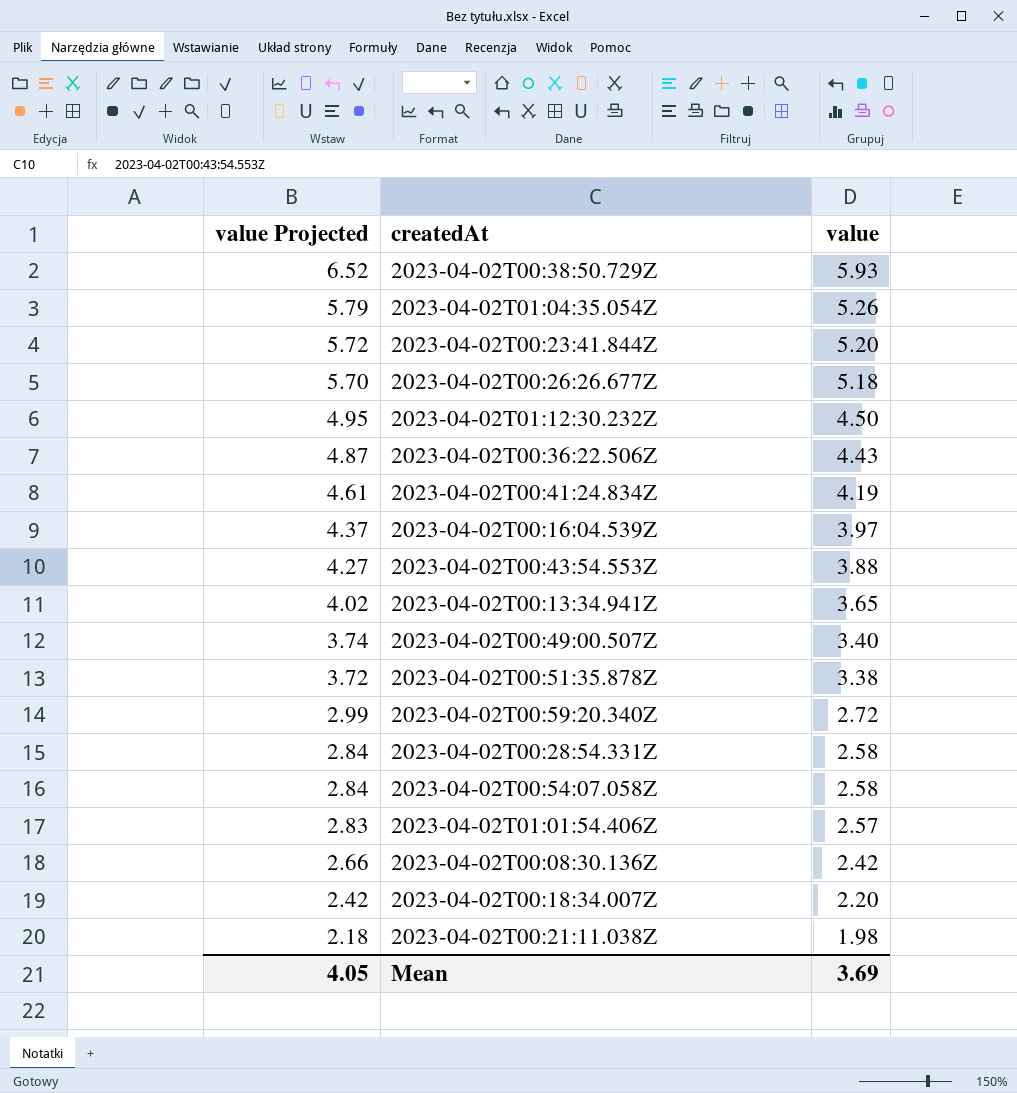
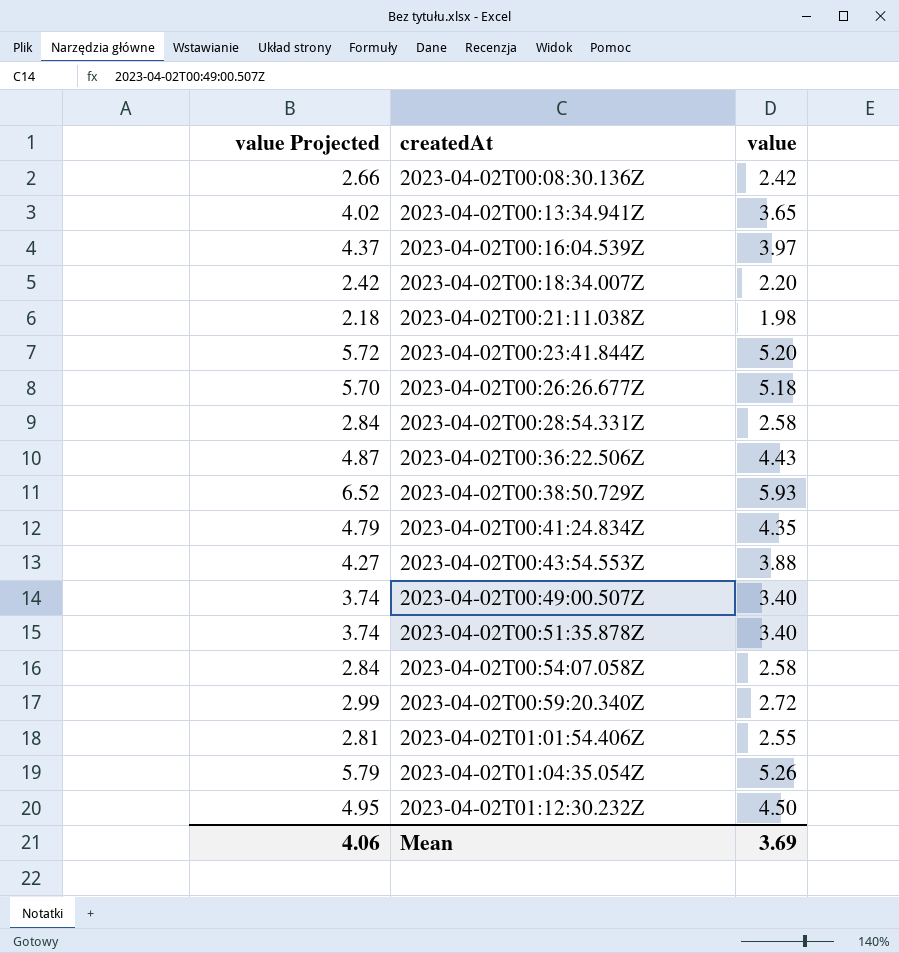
row order: value Projected descending -> createdAt ascending
2023-04-02T00:41:24.834Z | value Projected: 4.61 -> 4.79
2023-04-02T00:41:24.834Z | value: 4.19 -> 4.35
2023-04-02T00:51:35.878Z | value Projected: 3.72 -> 3.74
2023-04-02T00:51:35.878Z | value: 3.38 -> 3.40
2023-04-02T01:01:54.406Z | value Projected: 2.83 -> 2.81
2023-04-02T01:01:54.406Z | value: 2.57 -> 2.55
Mean | value Projected: 4.05 -> 4.06

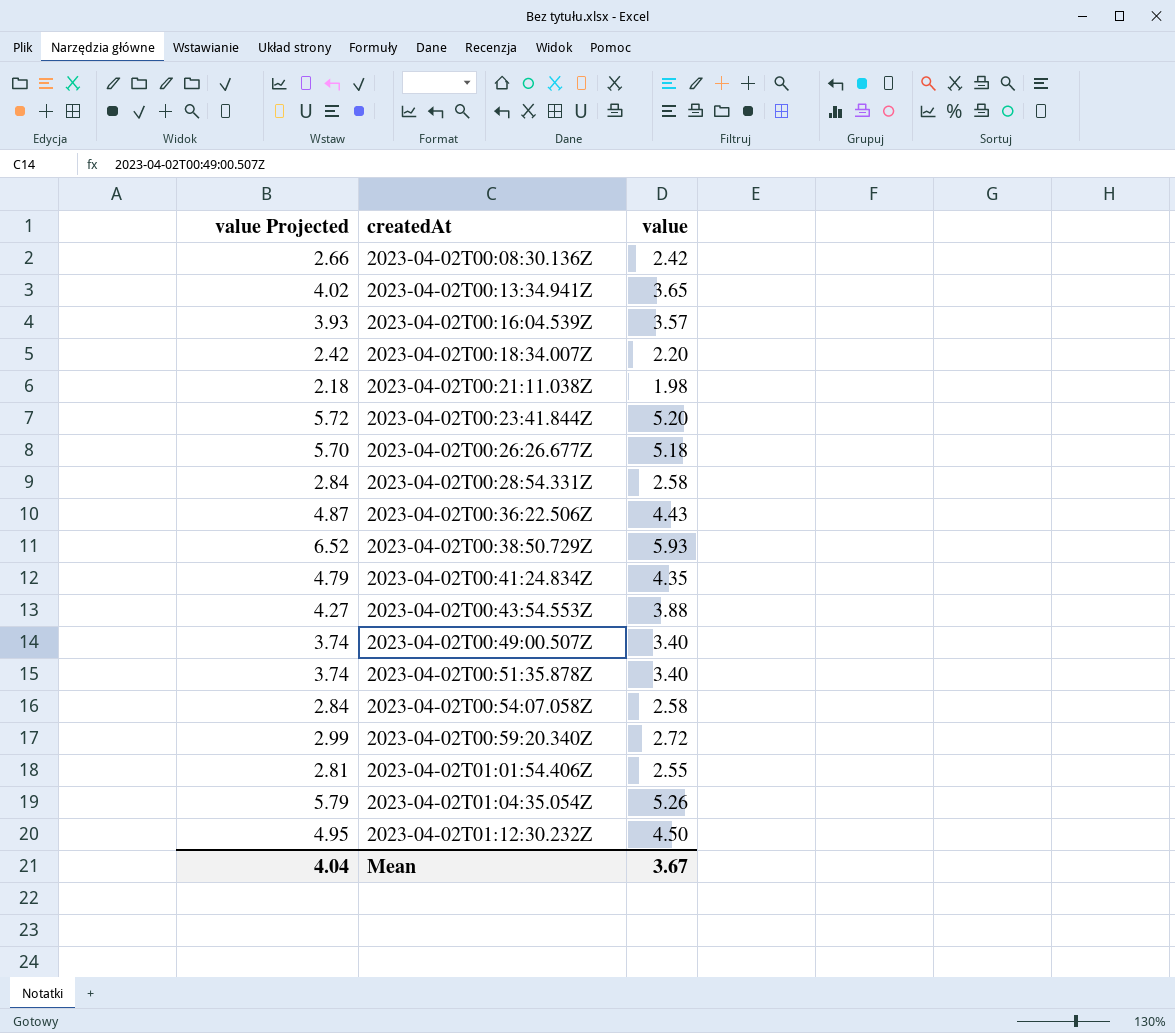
2023-04-02T00:16:04.539Z | value Projected: 4.37 -> 3.93
2023-04-02T00:16:04.539Z | value: 3.97 -> 3.57
Mean | value Projected: 4.06 -> 4.04
Mean | value: 3.69 -> 3.67

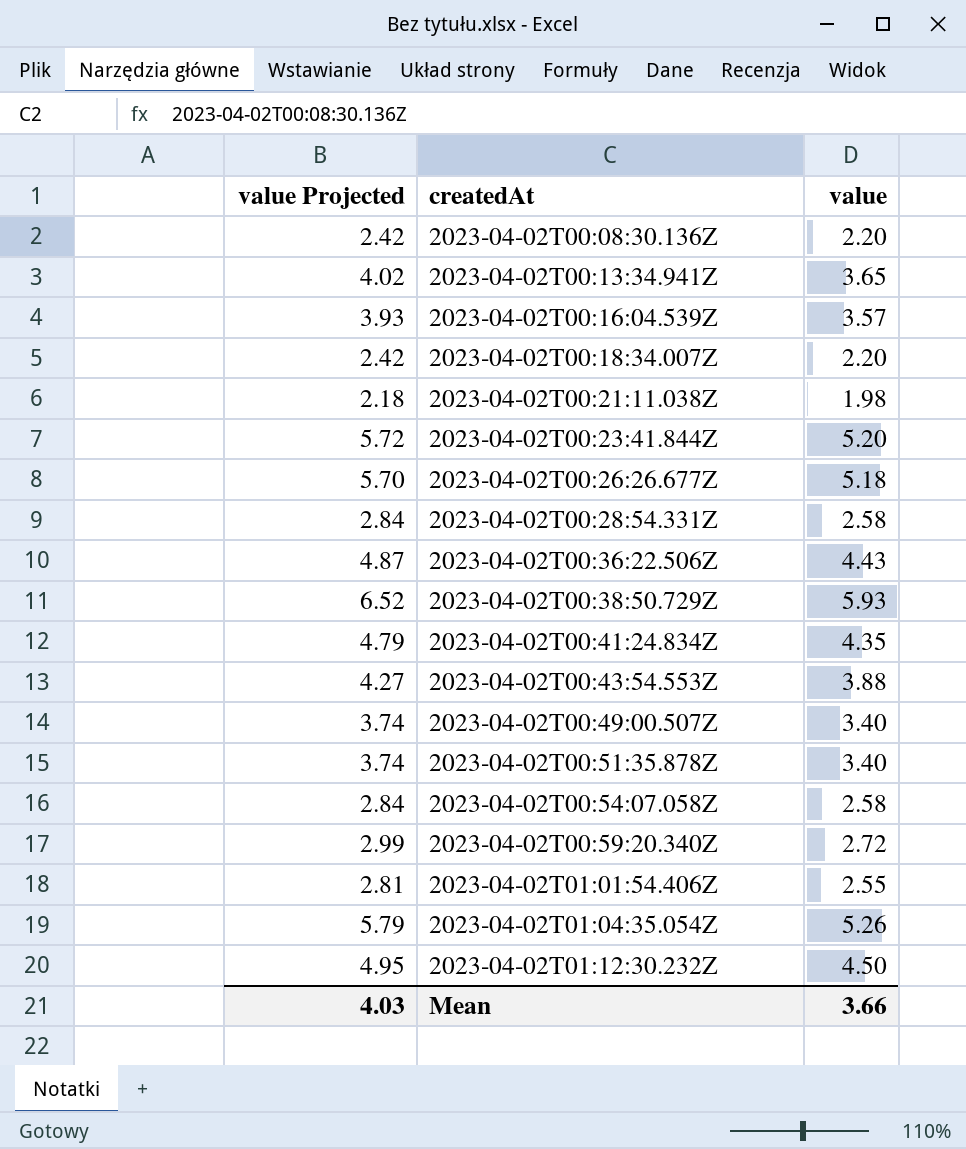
2023-04-02T00:08:30.136Z | value Projected: 2.66 -> 2.42
2023-04-02T00:08:30.136Z | value: 2.42 -> 2.20
Mean | value Projected: 4.04 -> 4.03
Mean | value: 3.67 -> 3.66

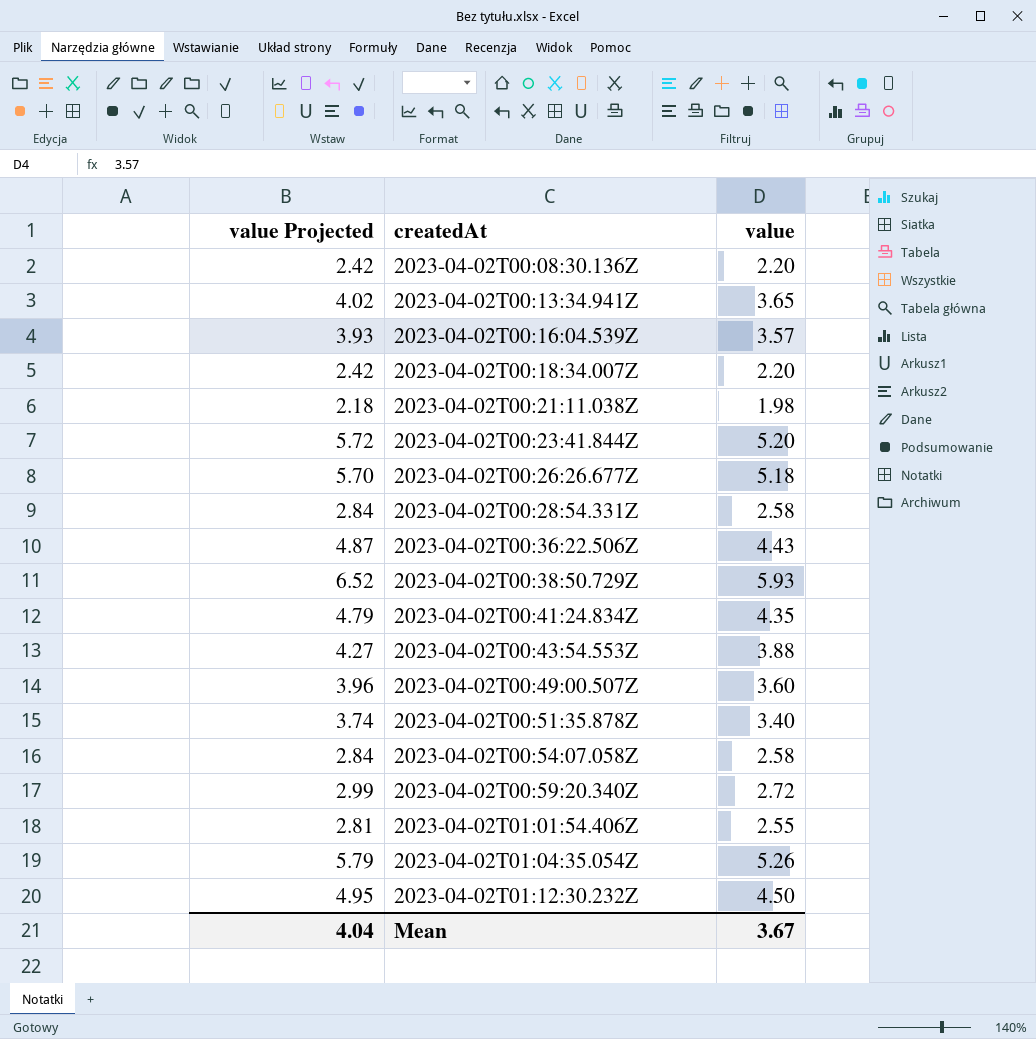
2023-04-02T00:49:00.507Z | value Projected: 3.74 -> 3.96
2023-04-02T00:49:00.507Z | value: 3.40 -> 3.60
Mean | value Projected: 4.03 -> 4.04
Mean | value: 3.66 -> 3.67

